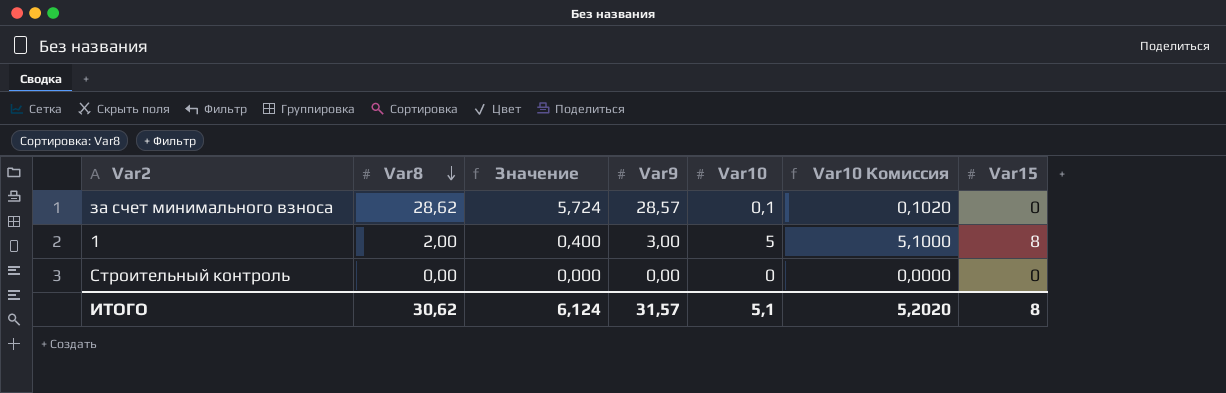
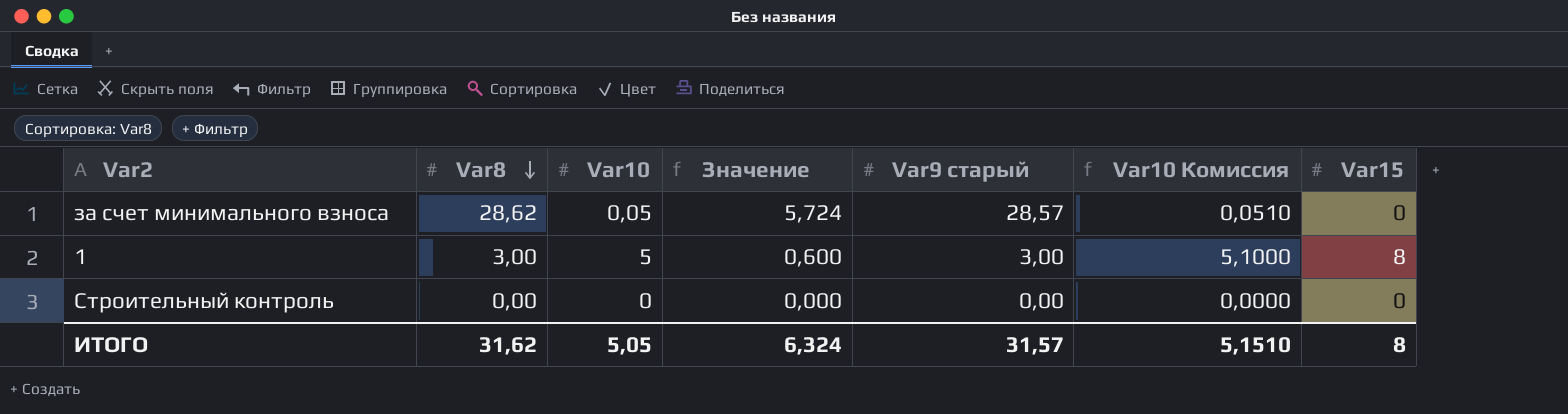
column Var10 | position: 5 -> 3
column name: Var9 -> Var9 старый
за счет минимального взноса | Var10: 0,1 -> 0,05
за счет минимального взноса | Var10 Комиссия: 0,1020 -> 0,0510
1 | Var8: 2,00 -> 3,00
1 | Значение: 0,400 -> 0,600
ИТОГО | Var8: 30,62 -> 31,62
ИТОГО | Var10: 5,1 -> 5,05
ИТОГО | Значение: 6,124 -> 6,324
ИТОГО | Var10 Комиссия: 5,2020 -> 5,1510

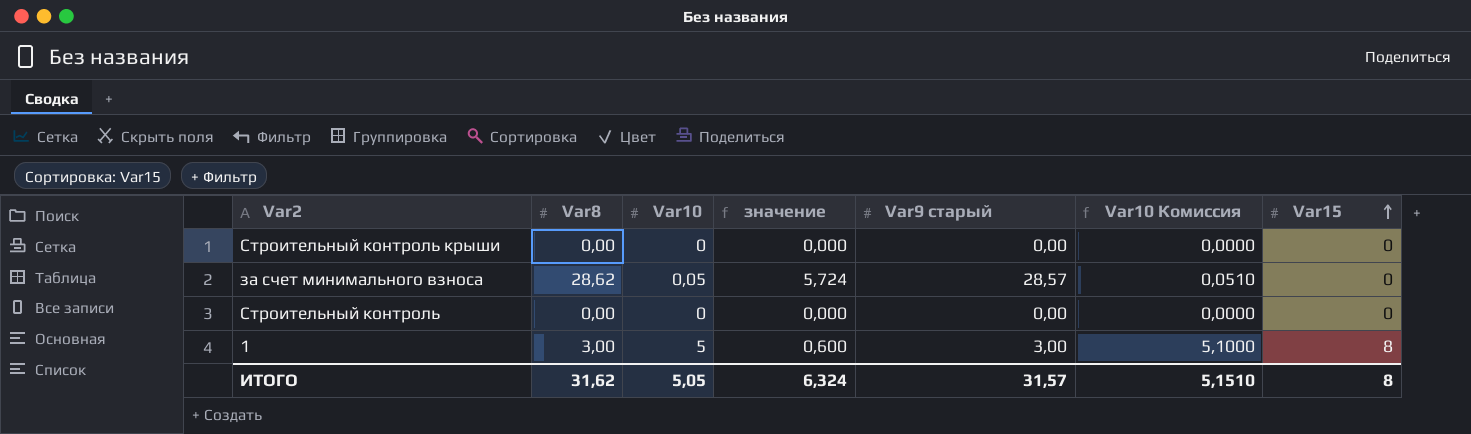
row order: Var8 descending -> Var15 ascending
column name: Значение -> значение
row Строительный контроль крыши: none -> 0,00 | 0 | 0,000 | 0,00 | 0,0000 | 0

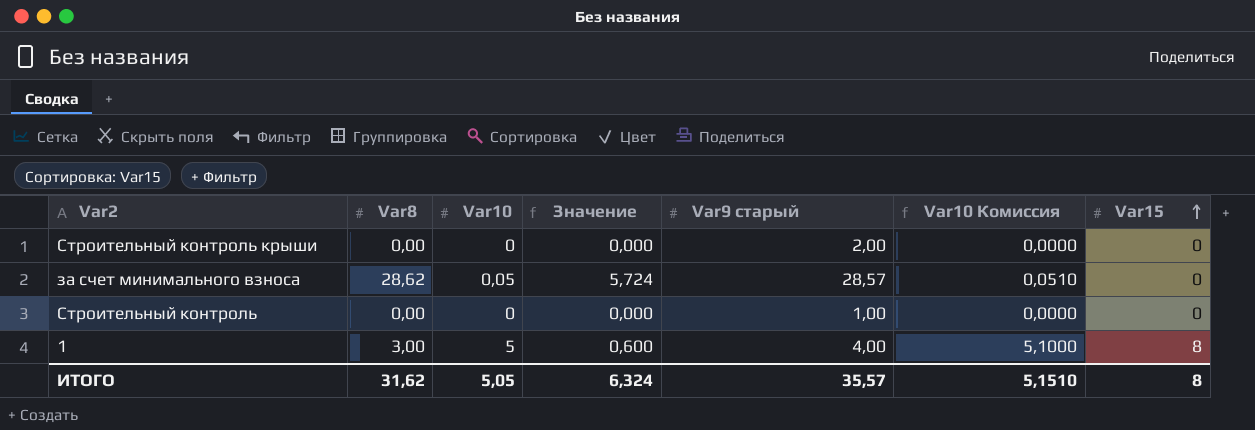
column name: значение -> Значение
Строительный контроль крыши | Var9 старый: 0,00 -> 2,00
Строительный контроль | Var9 старый: 0,00 -> 1,00
1 | Var9 старый: 3,00 -> 4,00
ИТОГО | Var9 старый: 31,57 -> 35,57

